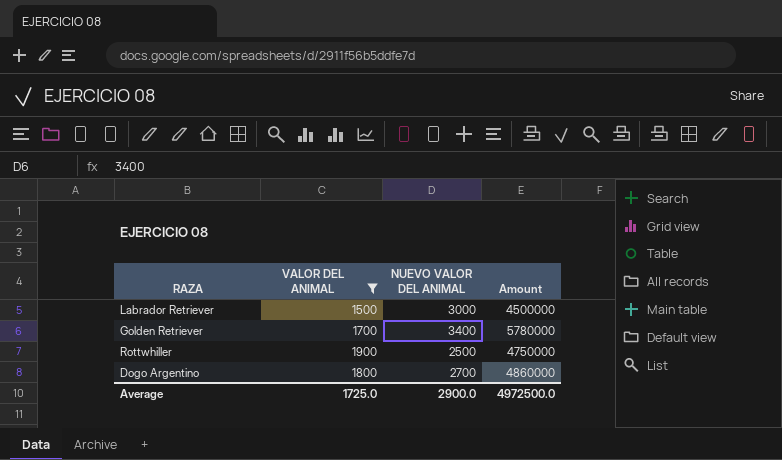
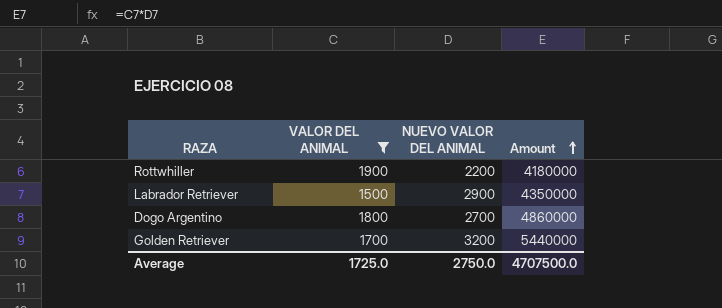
row order: none -> Amount ascending
Rottwhiller | NUEVO VALOR DEL ANIMAL: 2500 -> 2200
Rottwhiller | Amount: 4750000 -> 4180000
Labrador Retriever | NUEVO VALOR DEL ANIMAL: 3000 -> 2900
Labrador Retriever | Amount: 4500000 -> 4350000
Golden Retriever | NUEVO VALOR DEL ANIMAL: 3400 -> 3200
Golden Retriever | Amount: 5780000 -> 5440000
Average | NUEVO VALOR DEL ANIMAL: 2900.0 -> 2750.0
Average | Amount: 4972500.0 -> 4707500.0

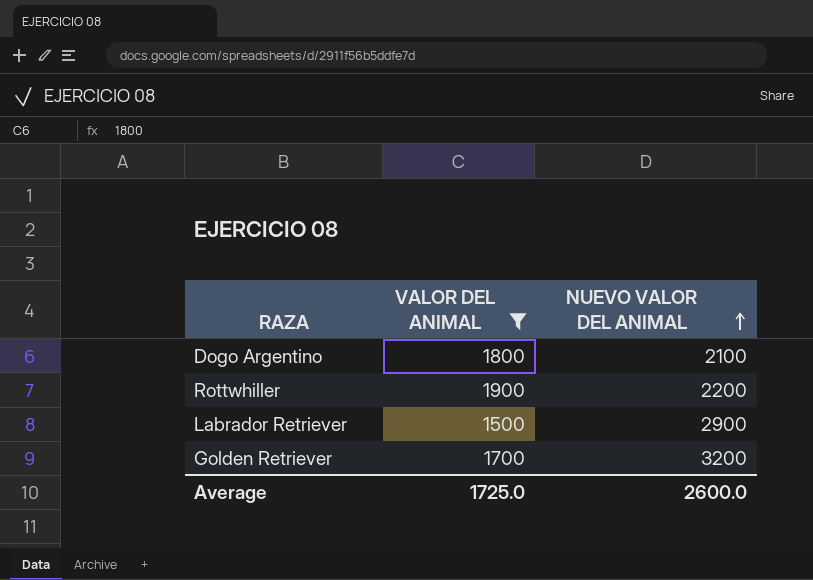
row order: Amount ascending -> NUEVO VALOR DEL ANIMAL ascending
column Amount | formula: [VALOR DEL ANIMAL] * [NUEVO VALOR DEL ANIMAL] -> none
Dogo Argentino | NUEVO VALOR DEL ANIMAL: 2700 -> 2100
Average | NUEVO VALOR DEL ANIMAL: 2750.0 -> 2600.0

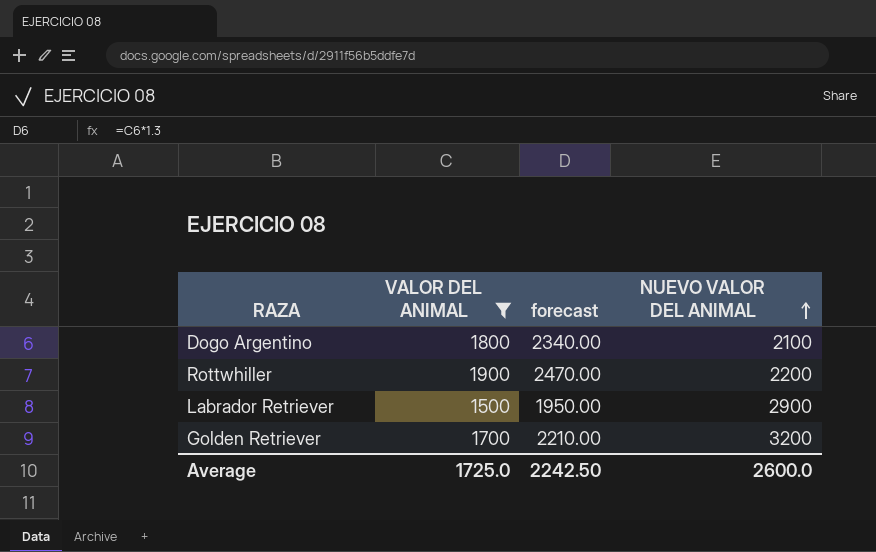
column forecast | formula: none -> [VALOR DEL ANIMAL] * 1.3

